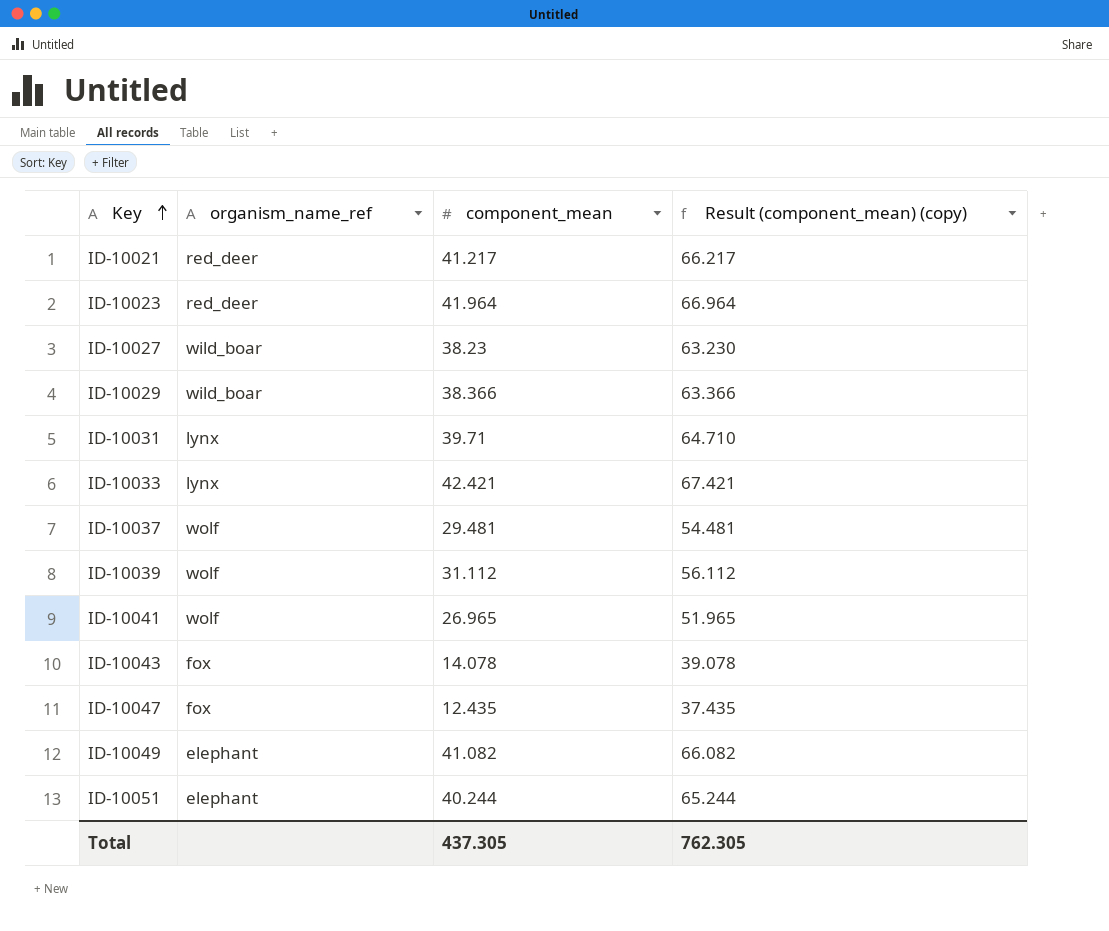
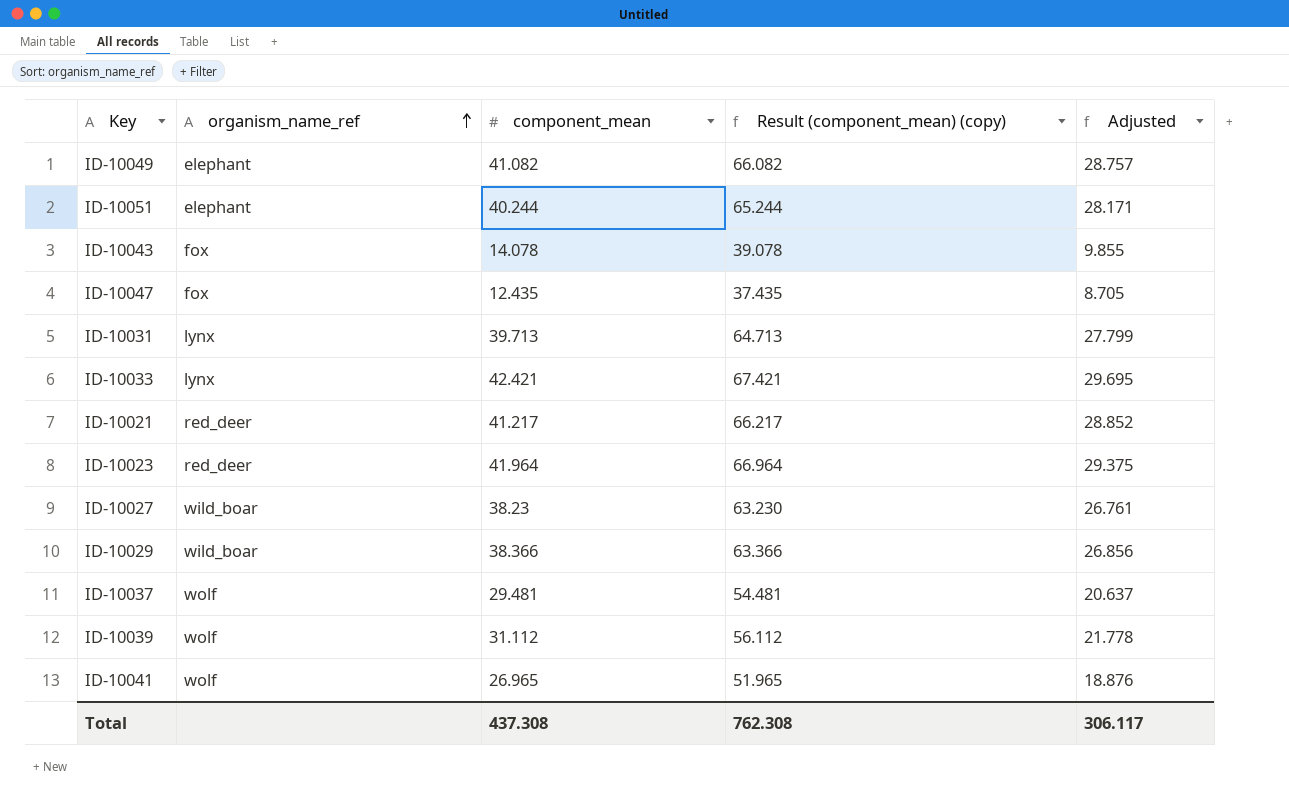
row order: Key ascending -> organism_name_ref ascending
column Adjusted | formula: none -> [component_mean] * 0.7
ID-10031 | component_mean: 39.71 -> 39.713
ID-10031 | Result (component_mean) (copy): 64.710 -> 64.713
Total | component_mean: 437.305 -> 437.308
Total | Result (component_mean) (copy): 762.305 -> 762.308

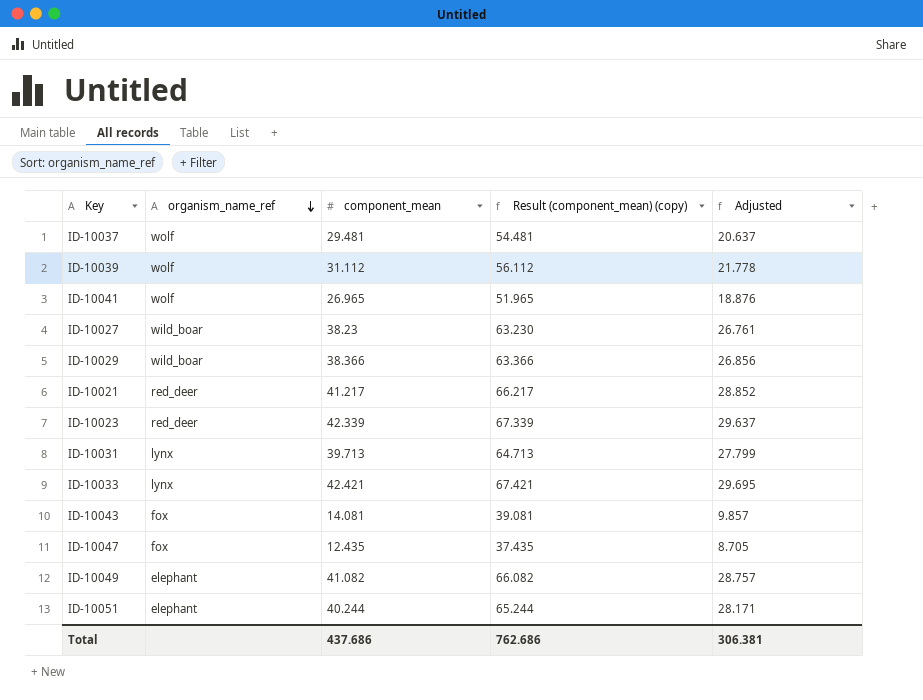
row order: organism_name_ref ascending -> organism_name_ref descending
ID-10023 | component_mean: 41.964 -> 42.339
ID-10023 | Result (component_mean) (copy): 66.964 -> 67.339
ID-10023 | Adjusted: 29.375 -> 29.637
ID-10043 | component_mean: 14.078 -> 14.081
ID-10043 | Result (component_mean) (copy): 39.078 -> 39.081
ID-10043 | Adjusted: 9.855 -> 9.857
Total | component_mean: 437.308 -> 437.686
Total | Result (component_mean) (copy): 762.308 -> 762.686
Total | Adjusted: 306.117 -> 306.381

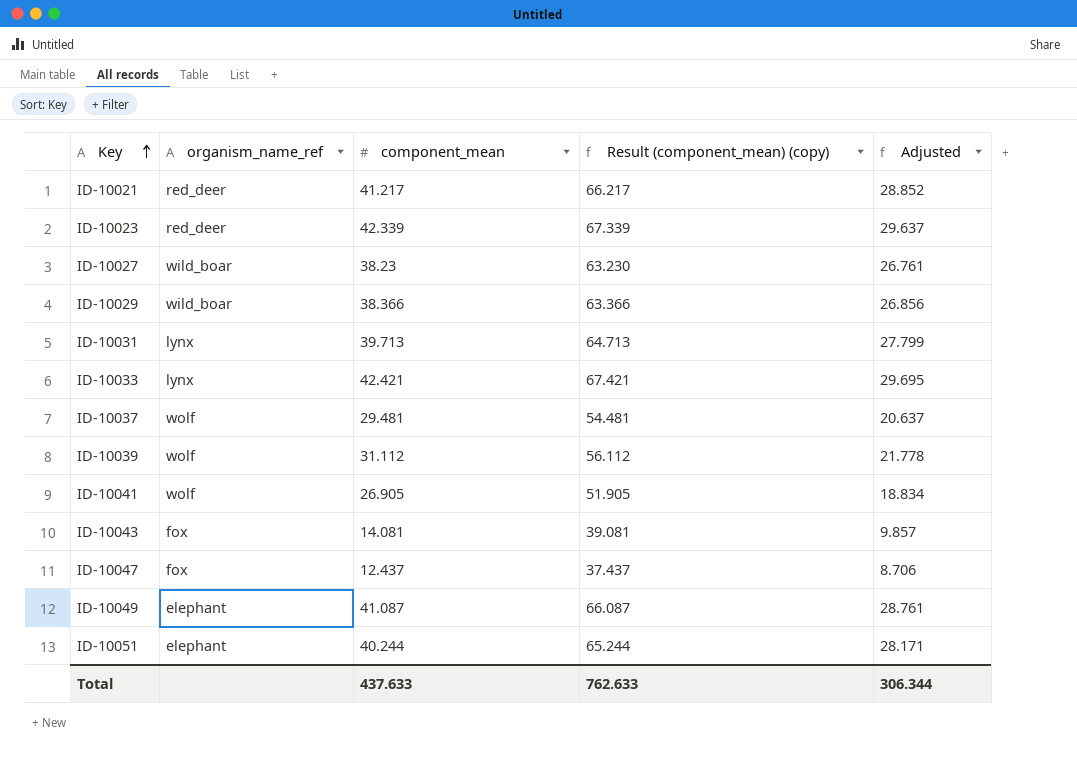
row order: organism_name_ref descending -> Key ascending
ID-10041 | component_mean: 26.965 -> 26.905
ID-10041 | Result (component_mean) (copy): 51.965 -> 51.905
ID-10041 | Adjusted: 18.876 -> 18.834
ID-10047 | component_mean: 12.435 -> 12.437
ID-10047 | Result (component_mean) (copy): 37.435 -> 37.437
ID-10047 | Adjusted: 8.705 -> 8.706
ID-10049 | component_mean: 41.082 -> 41.087
ID-10049 | Result (component_mean) (copy): 66.082 -> 66.087
ID-10049 | Adjusted: 28.757 -> 28.761
Total | component_mean: 437.686 -> 437.633
Total | Result (component_mean) (copy): 762.686 -> 762.633
Total | Adjusted: 306.381 -> 306.344

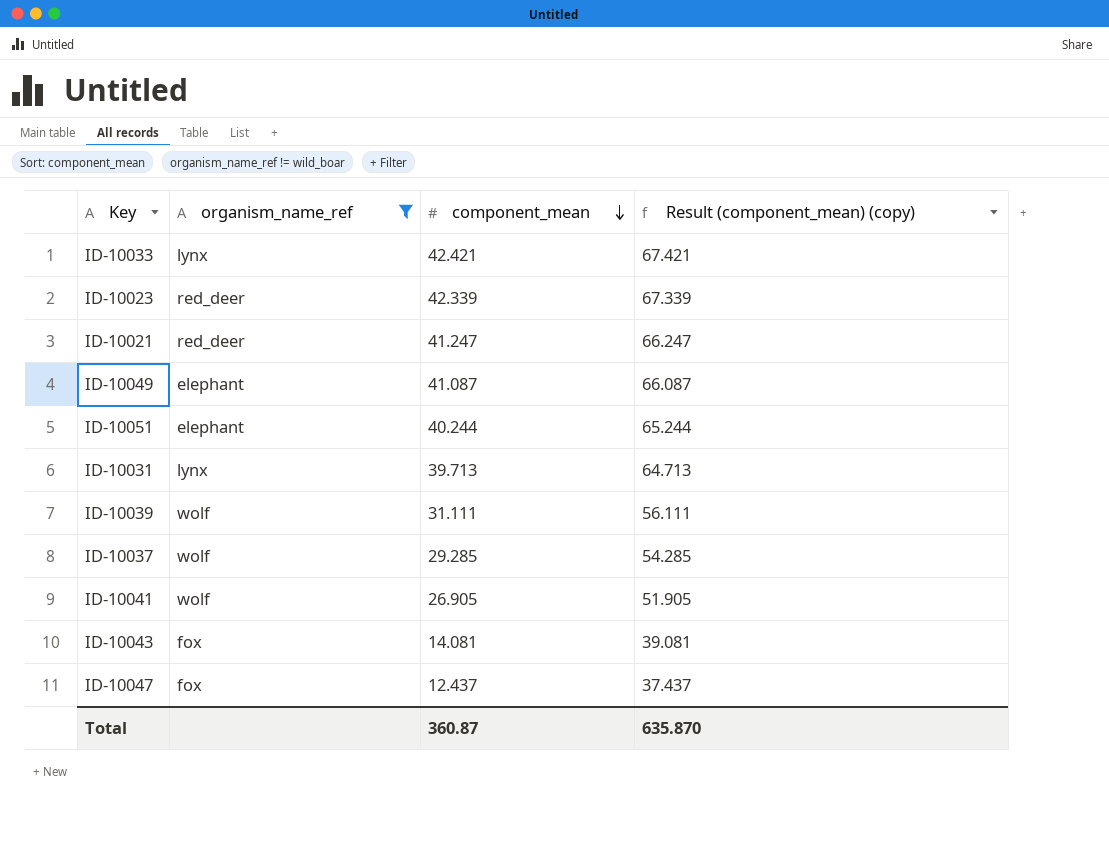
filter: none -> organism_name_ref != wild_boar
row order: Key ascending -> component_mean descending
column Adjusted | formula: [component_mean] * 0.7 -> none
ID-10021 | component_mean: 41.217 -> 41.247
ID-10021 | Result (component_mean) (copy): 66.217 -> 66.247
ID-10039 | component_mean: 31.112 -> 31.111
ID-10039 | Result (component_mean) (copy): 56.112 -> 56.111
ID-10037 | component_mean: 29.481 -> 29.285
ID-10037 | Result (component_mean) (copy): 54.481 -> 54.285
Total | component_mean: 437.633 -> 360.87
Total | Result (component_mean) (copy): 762.633 -> 635.870

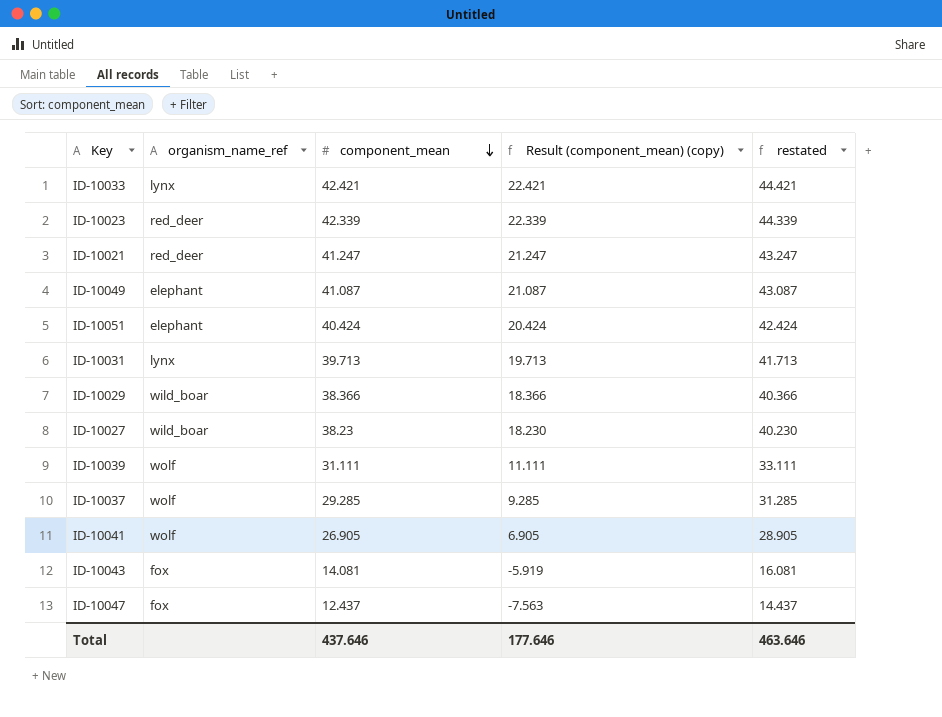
filter: organism_name_ref != wild_boar -> none
column Result (component_mean) (copy) | formula: [component_mean] + 25 -> [component_mean] - 20
column restated | formula: none -> [component_mean] + 2
ID-10051 | component_mean: 40.244 -> 40.424
Total | component_mean: 360.87 -> 437.646
Total | Result (component_mean) (copy): 635.870 -> 177.646

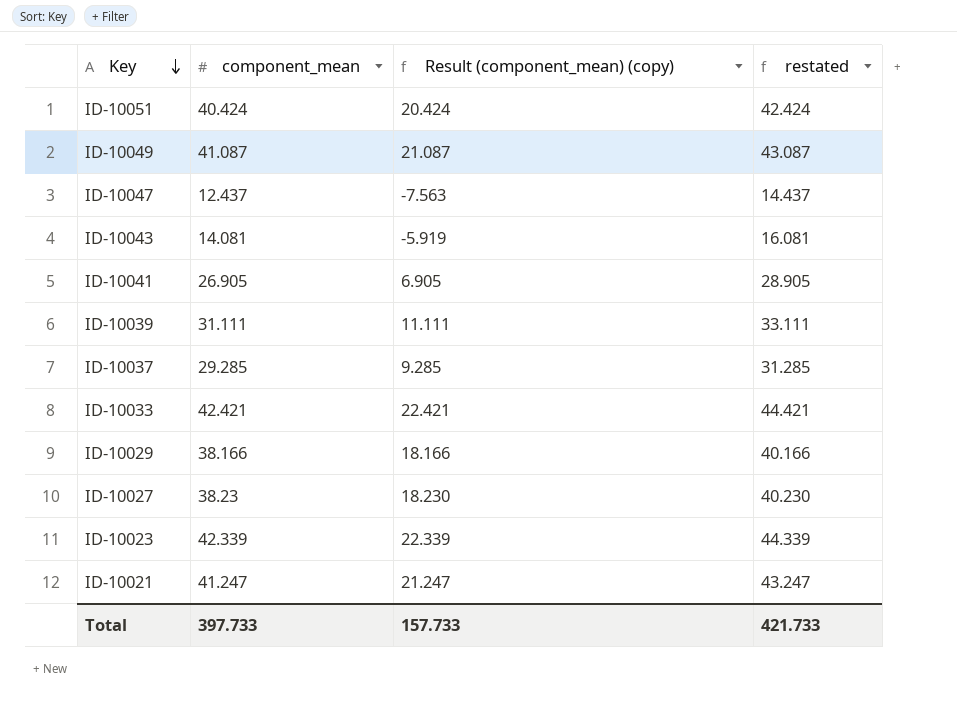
row order: component_mean descending -> Key descending
column organism_name_ref | position: 2 -> none
row ID-10031: lynx | 39.713 | 19.713 | 41.713 -> none
ID-10029 | component_mean: 38.366 -> 38.166
ID-10029 | Result (component_mean) (copy): 18.366 -> 18.166
ID-10029 | restated: 40.366 -> 40.166
Total | component_mean: 437.646 -> 397.733
Total | Result (component_mean) (copy): 177.646 -> 157.733
Total | restated: 463.646 -> 421.733

